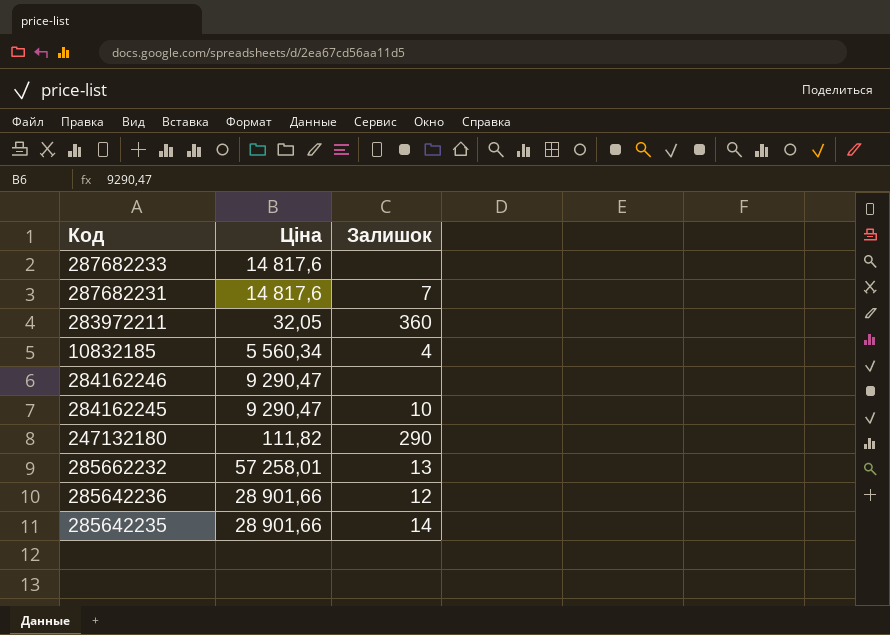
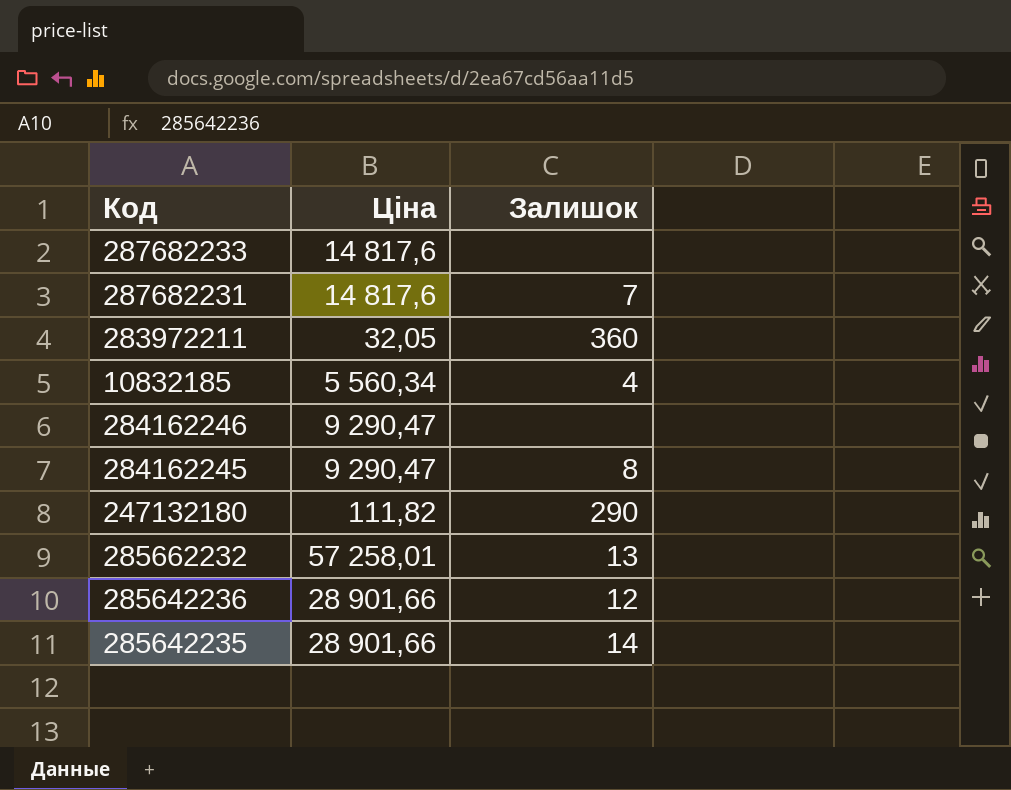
284162245 | Залишок: 10 -> 8

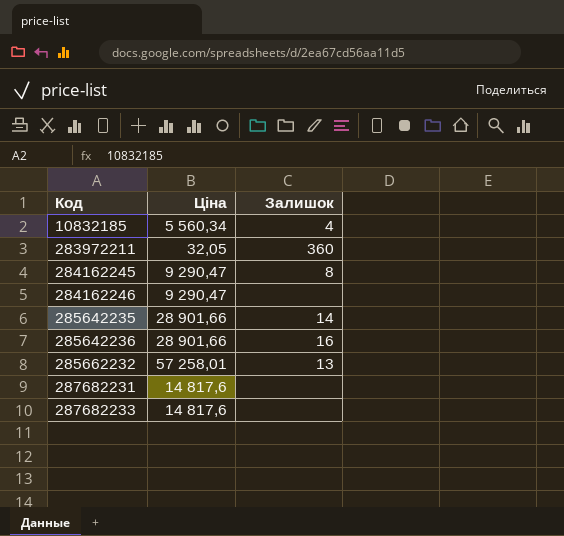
row order: none -> Код ascending
row 247132180: 111,82 | 290 -> none
285642236 | Залишок: 12 -> 16
287682231 | Залишок: 7 -> none

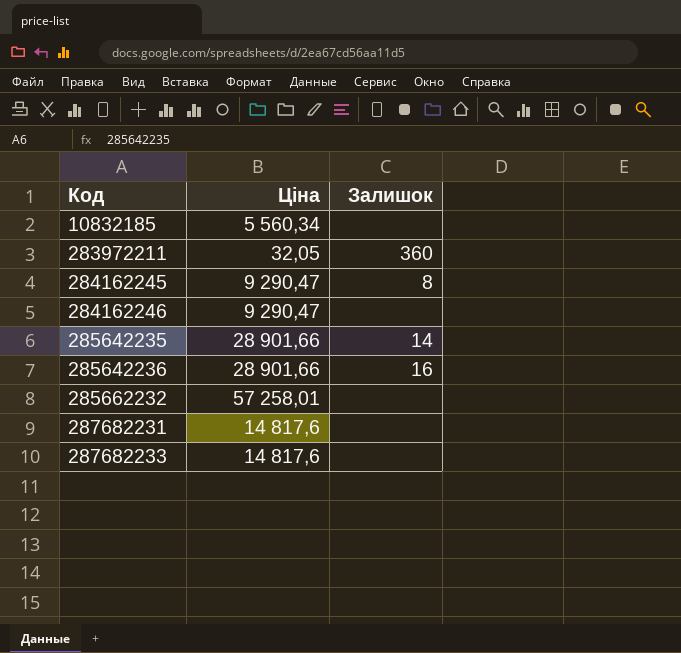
10832185 | Залишок: 4 -> none
285662232 | Залишок: 13 -> none

